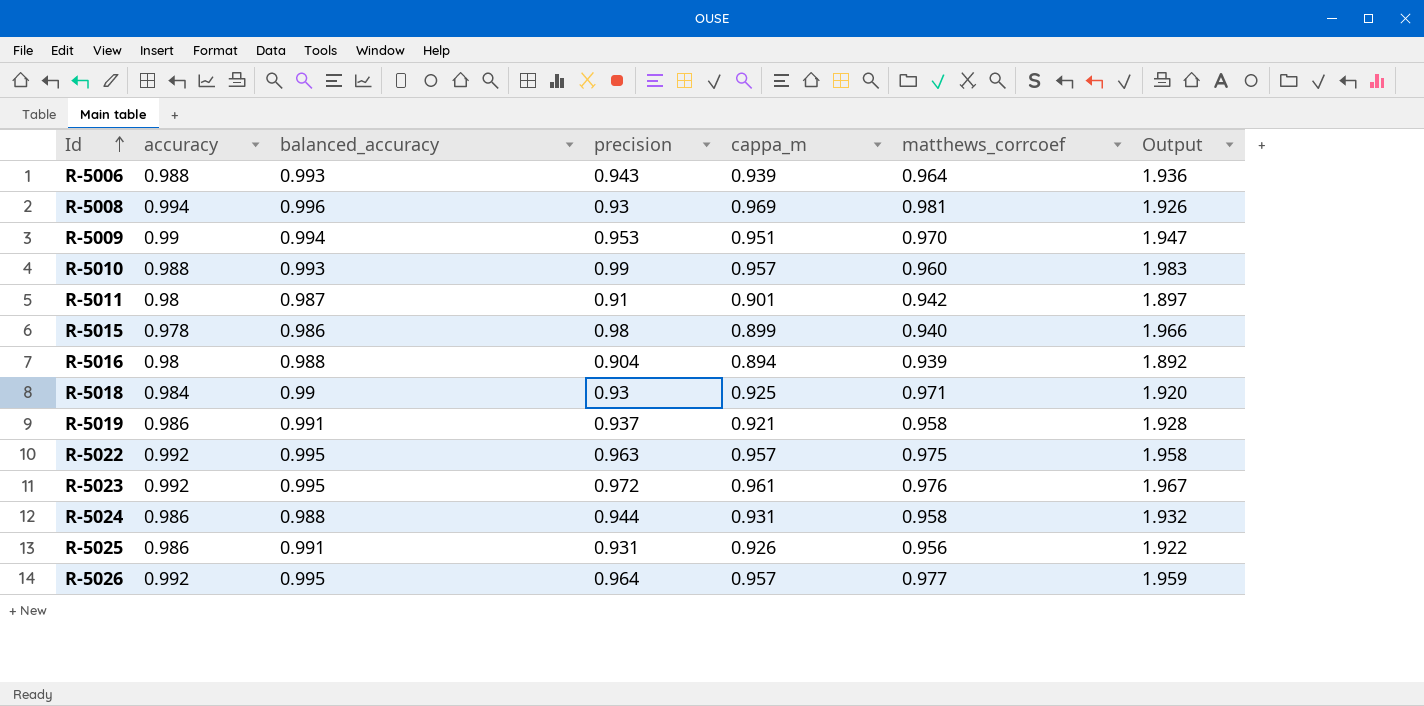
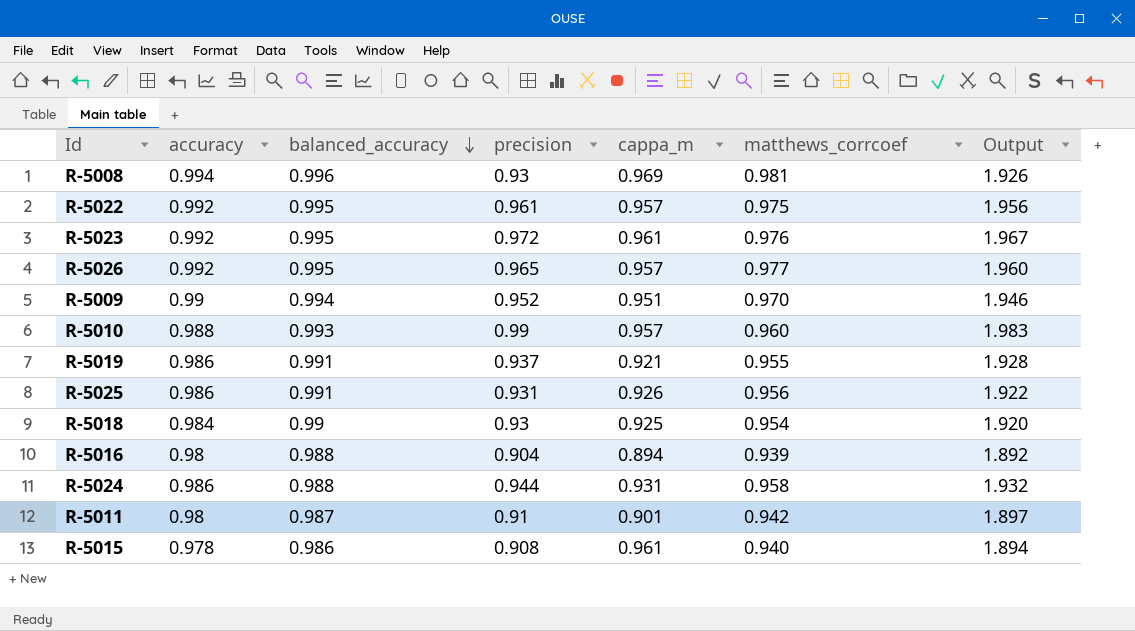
row order: Id ascending -> balanced_accuracy descending
row R-5006: 0.988 | 0.993 | 0.943 | 0.939 | 0.964 | 1.936 -> none
R-5022 | precision: 0.963 -> 0.961
R-5022 | Output: 1.958 -> 1.956
R-5026 | precision: 0.964 -> 0.965
R-5026 | Output: 1.959 -> 1.960
R-5009 | precision: 0.953 -> 0.952
R-5009 | Output: 1.947 -> 1.946
R-5019 | matthews_corrcoef: 0.958 -> 0.955
R-5018 | matthews_corrcoef: 0.971 -> 0.954
R-5015 | precision: 0.98 -> 0.908
R-5015 | cappa_m: 0.899 -> 0.961
R-5015 | Output: 1.966 -> 1.894

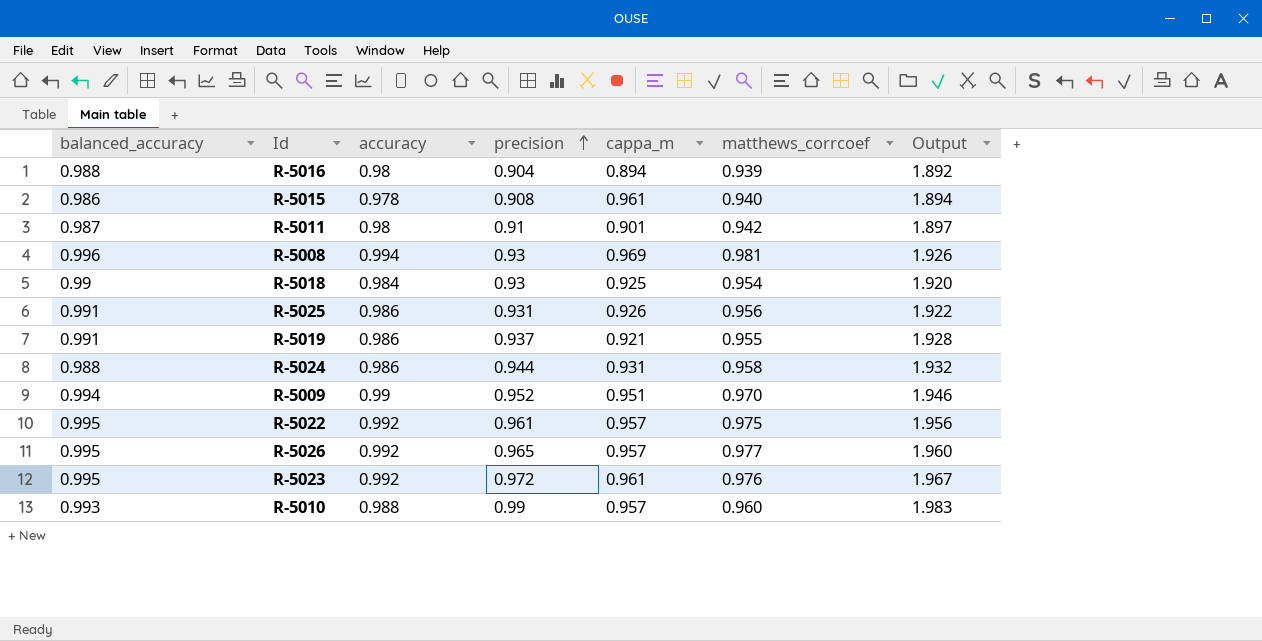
row order: balanced_accuracy descending -> precision ascending
column balanced_accuracy | position: 3 -> 1

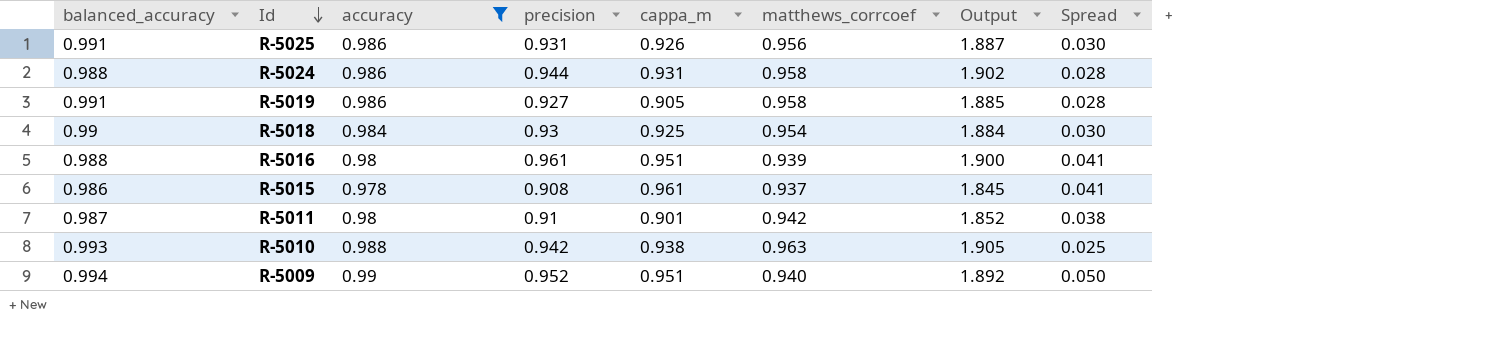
filter: none -> accuracy <= 0.99
row order: precision ascending -> Id descending
column Output | formula: [balanced_accuracy] + [precision] -> [precision] + [matthews_corrcoef]
column Spread | formula: none -> [accuracy] - [matthews_corrcoef]
R-5019 | precision: 0.937 -> 0.927
R-5019 | cappa_m: 0.921 -> 0.905
R-5019 | matthews_corrcoef: 0.955 -> 0.958
R-5016 | precision: 0.904 -> 0.961
R-5016 | cappa_m: 0.894 -> 0.951
R-5015 | matthews_corrcoef: 0.940 -> 0.937
R-5010 | precision: 0.99 -> 0.942
R-5010 | cappa_m: 0.957 -> 0.938
R-5010 | matthews_corrcoef: 0.960 -> 0.963
R-5009 | matthews_corrcoef: 0.970 -> 0.940

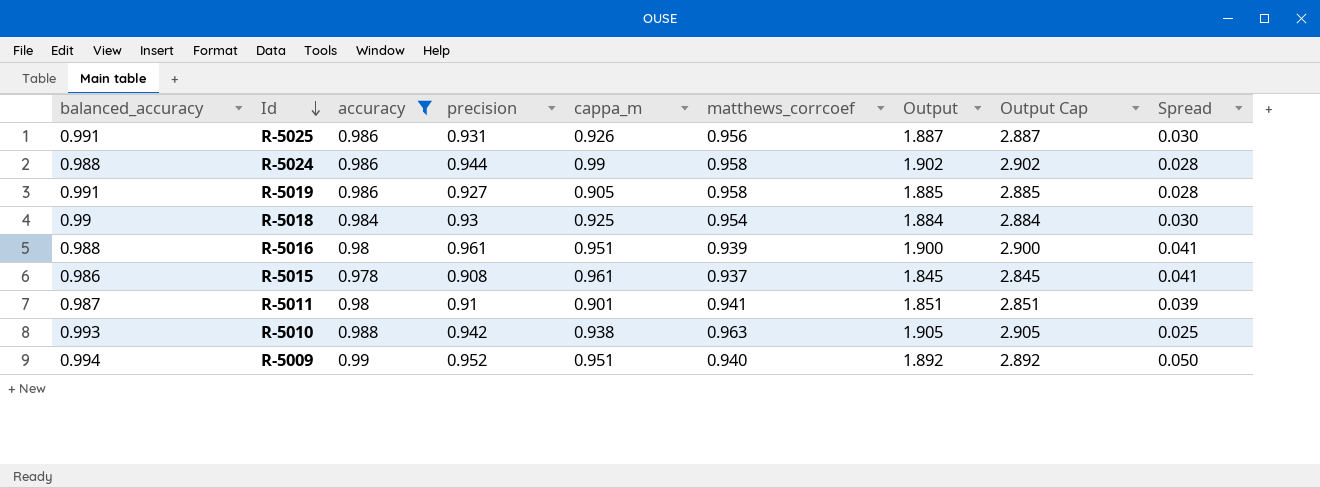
column Output Cap | formula: none -> [Output] + 1
R-5024 | cappa_m: 0.931 -> 0.99
R-5011 | matthews_corrcoef: 0.942 -> 0.941
R-5011 | Output: 1.852 -> 1.851
R-5011 | Spread: 0.038 -> 0.039

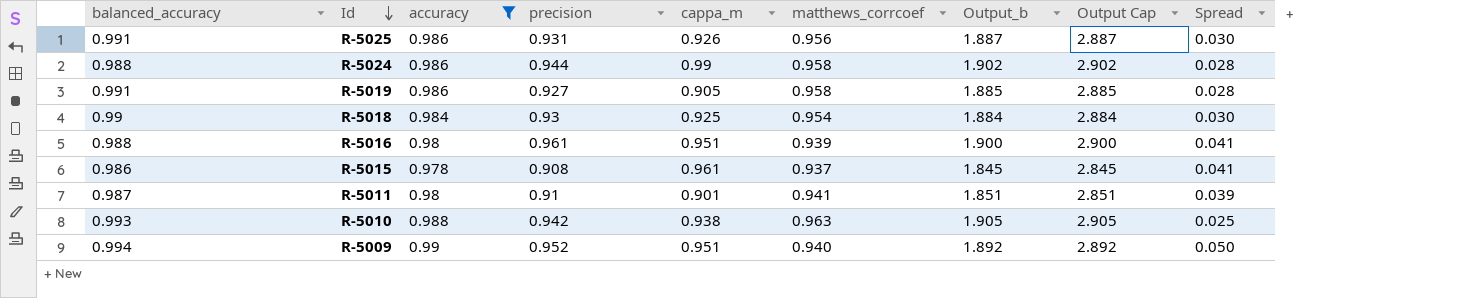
column name: Output -> Output_b

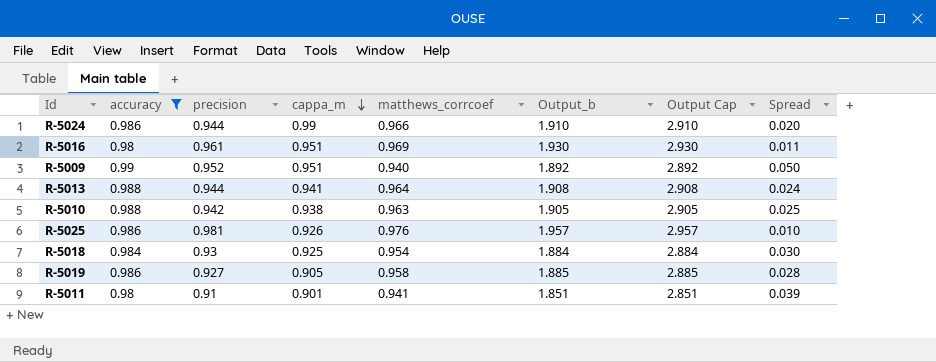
row order: Id descending -> cappa_m descending
column balanced_accuracy | position: 1 -> none
row R-5015: 0.986 | 0.978 | 0.908 | 0.961 | 0.937 | 1.845 | 2.845 | 0.041 -> none
R-5024 | matthews_corrcoef: 0.958 -> 0.966
R-5024 | Output_b: 1.902 -> 1.910
R-5024 | Output Cap: 2.902 -> 2.910
R-5024 | Spread: 0.028 -> 0.020
R-5016 | matthews_corrcoef: 0.939 -> 0.969
R-5016 | Output_b: 1.900 -> 1.930
R-5016 | Output Cap: 2.900 -> 2.930
R-5016 | Spread: 0.041 -> 0.011
row R-5013: none -> 0.988 | 0.944 | 0.941 | 0.964 | 1.908 | 2.908 | 0.024
R-5025 | precision: 0.931 -> 0.981
R-5025 | matthews_corrcoef: 0.956 -> 0.976
R-5025 | Output_b: 1.887 -> 1.957
R-5025 | Output Cap: 2.887 -> 2.957
R-5025 | Spread: 0.030 -> 0.010

